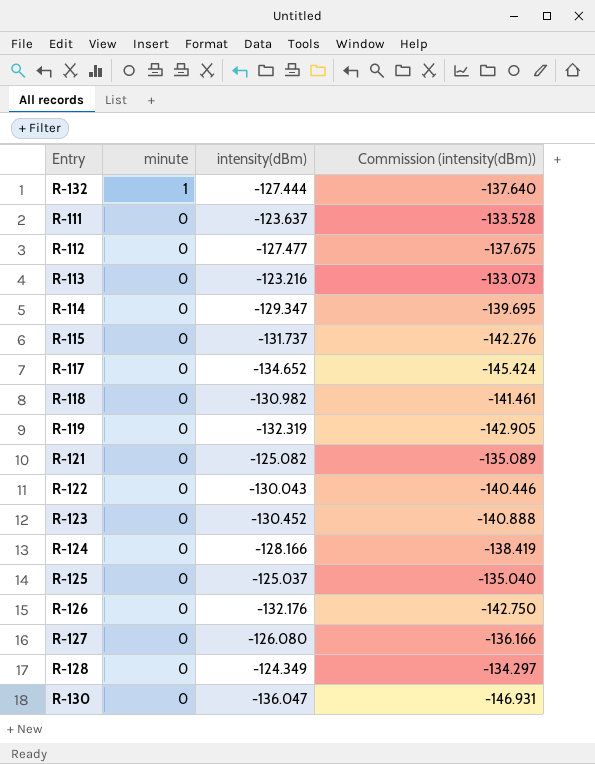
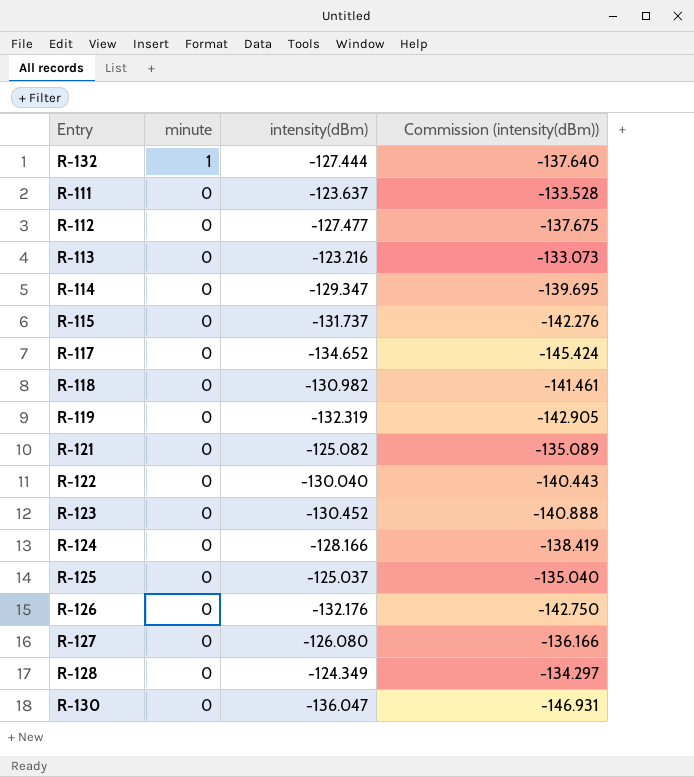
R-122 | intensity(dBm): -130.043 -> -130.040
R-122 | Commission (intensity(dBm)): -140.446 -> -140.443

